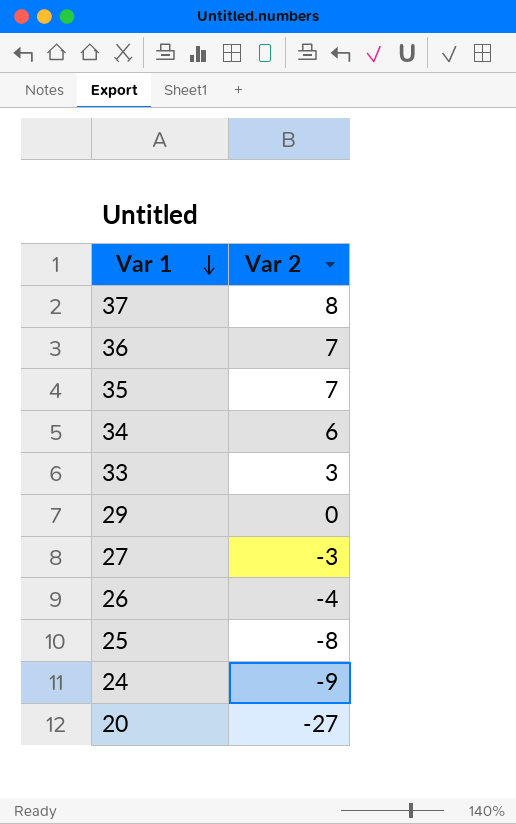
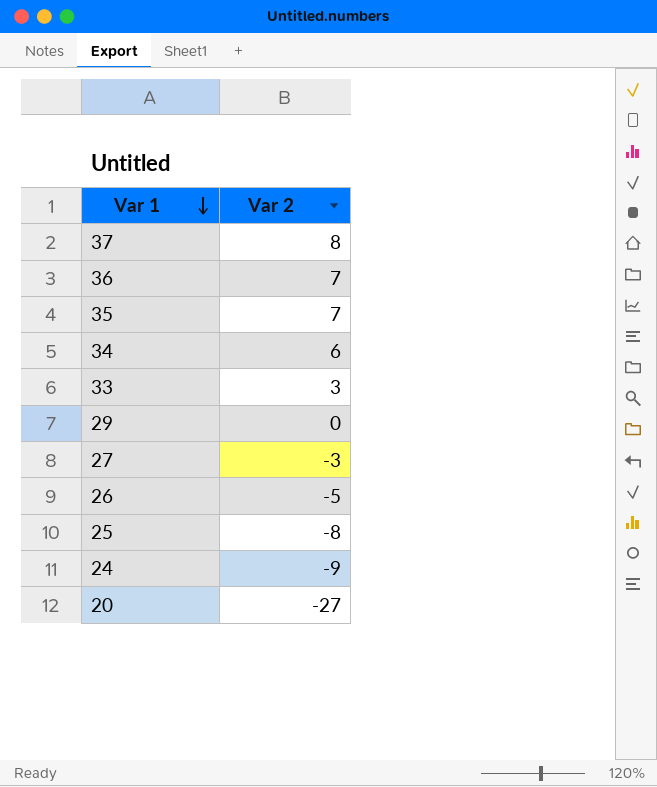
26 | Var 2: -4 -> -5

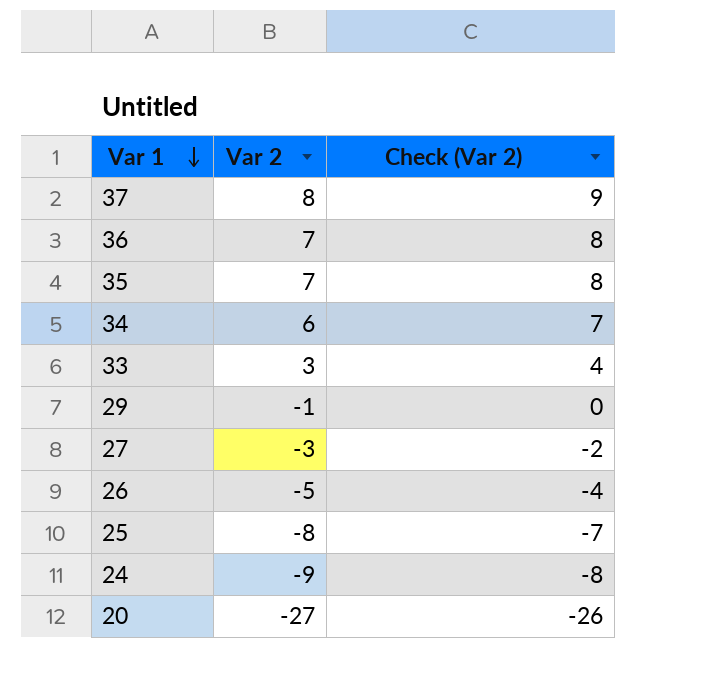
column Check (Var 2) | formula: none -> [Var 2] + 1
29 | Var 2: 0 -> -1

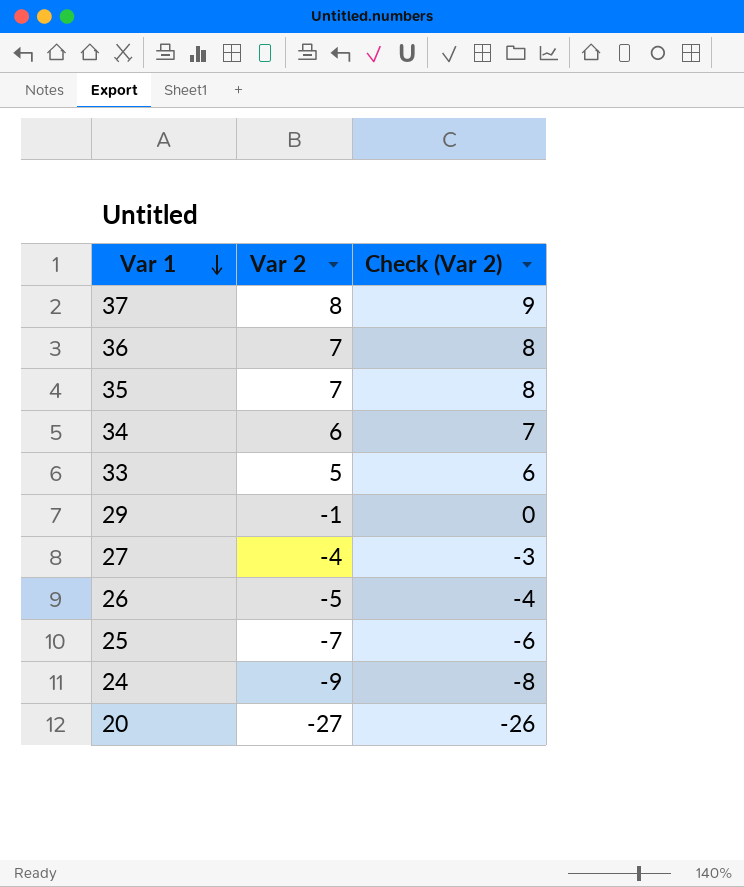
33 | Var 2: 3 -> 5
33 | Check (Var 2): 4 -> 6
27 | Var 2: -3 -> -4
27 | Check (Var 2): -2 -> -3
25 | Var 2: -8 -> -7
25 | Check (Var 2): -7 -> -6

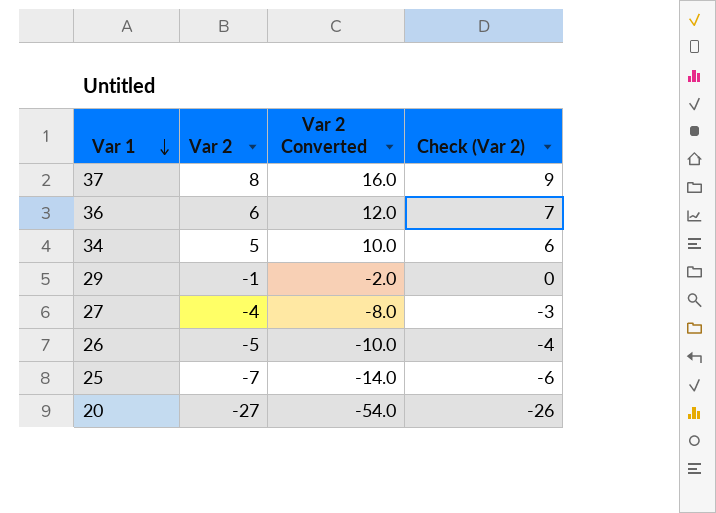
column Var 2 Converted | formula: none -> [Var 2] * 2
row 35: 7 | 8 -> none
row 33: 5 | 6 -> none
row 24: -9 | -8 -> none
36 | Var 2: 7 -> 6
36 | Check (Var 2): 8 -> 7
34 | Var 2: 6 -> 5
34 | Check (Var 2): 7 -> 6

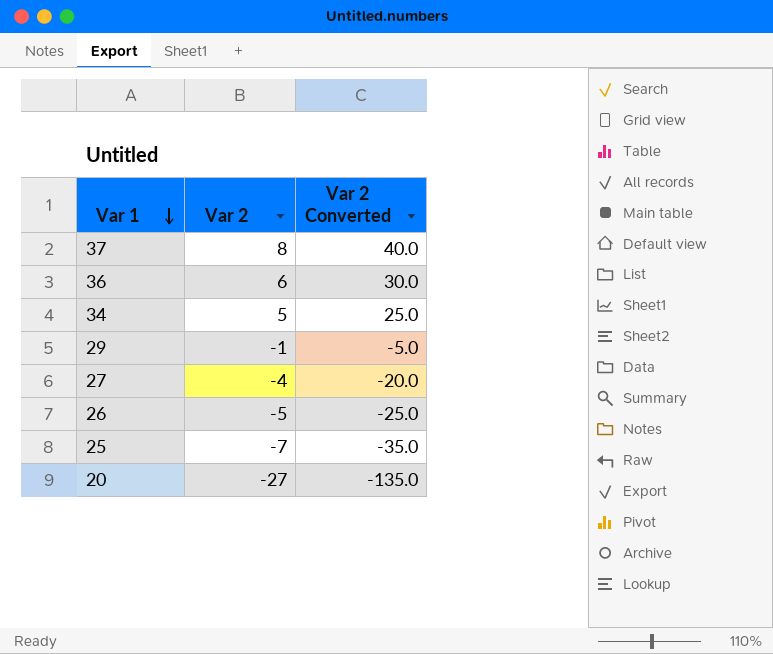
column Check (Var 2) | formula: [Var 2] + 1 -> none
column Var 2 Converted | formula: [Var 2] * 2 -> [Var 2] * 5

